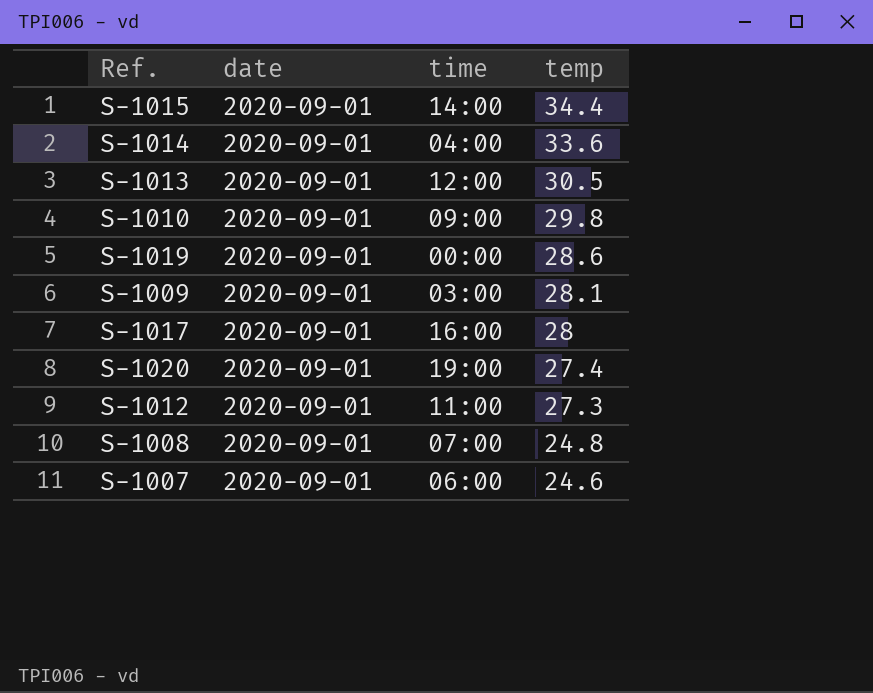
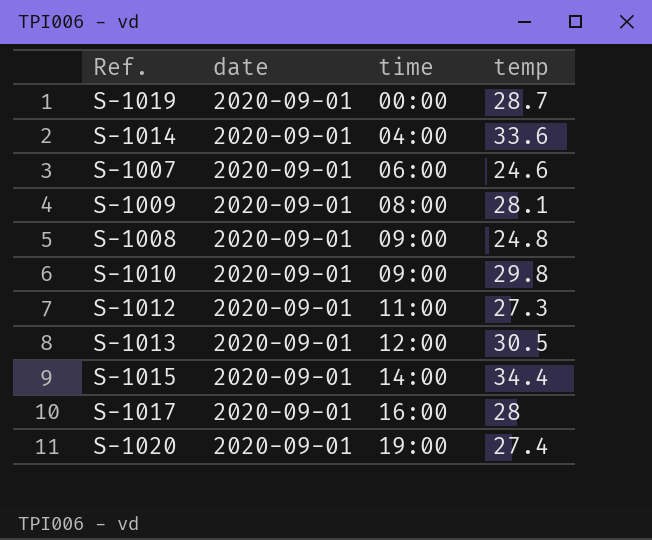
row order: temp descending -> time ascending
S-1019 | temp: 28.6 -> 28.7
S-1009 | time: 03:00 -> 08:00
S-1008 | time: 07:00 -> 09:00

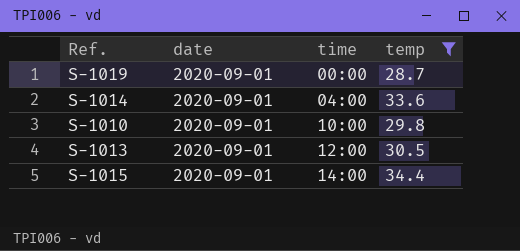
filter: none -> temp >= 28.7
S-1010 | time: 09:00 -> 10:00

